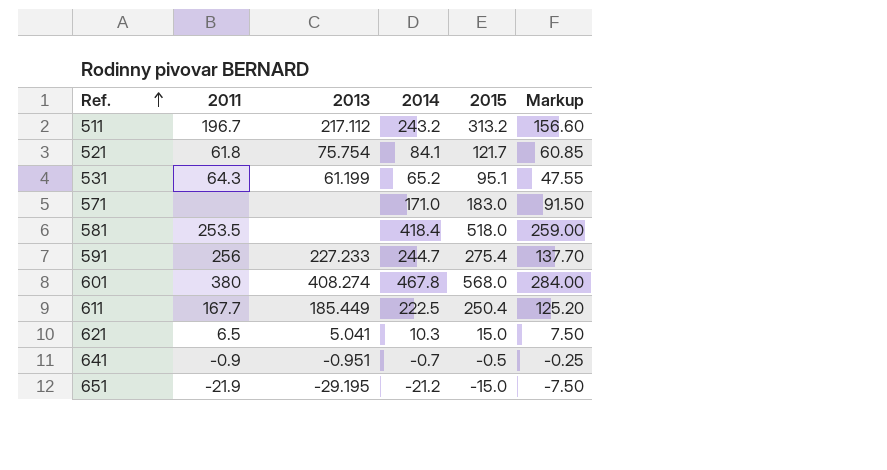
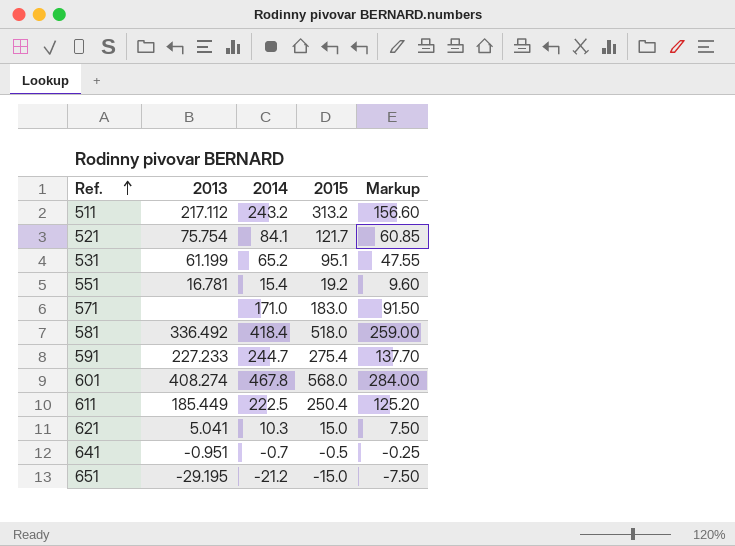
column 2011 | position: 2 -> none
row 551: none -> 16.781 | 15.4 | 19.2 | 9.60
581 | 2013: none -> 336.492

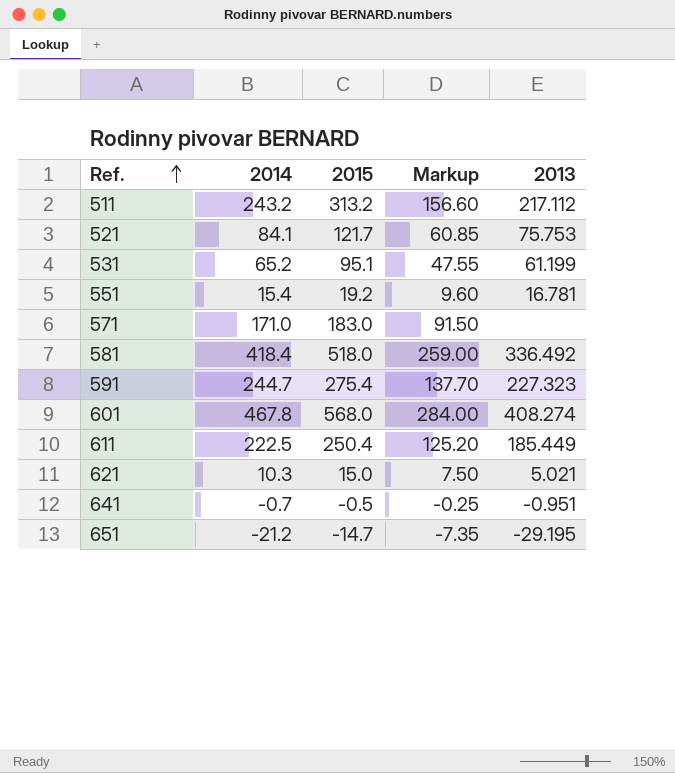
column 2013 | position: 2 -> 5
521 | 2013: 75.754 -> 75.753
591 | 2013: 227.233 -> 227.323
621 | 2013: 5.041 -> 5.021
651 | 2015: -15.0 -> -14.7
651 | Markup: -7.50 -> -7.35

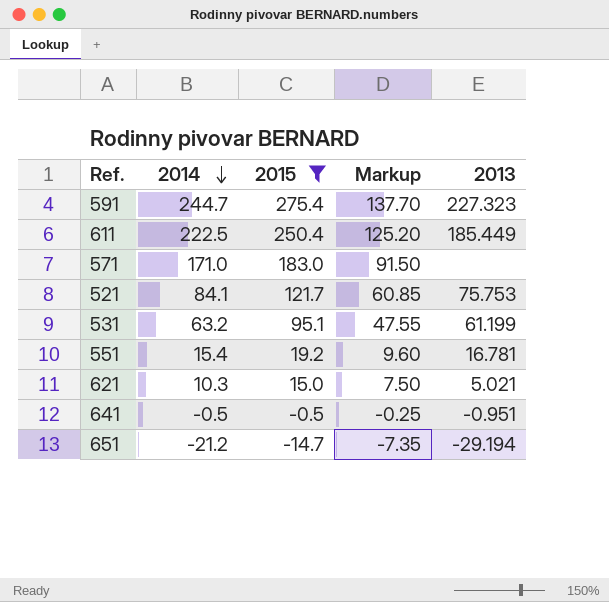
filter: none -> 2015 <= 275.4
row order: Ref. ascending -> 2014 descending
531 | 2014: 65.2 -> 63.2
641 | 2014: -0.7 -> -0.5
651 | 2013: -29.195 -> -29.194

